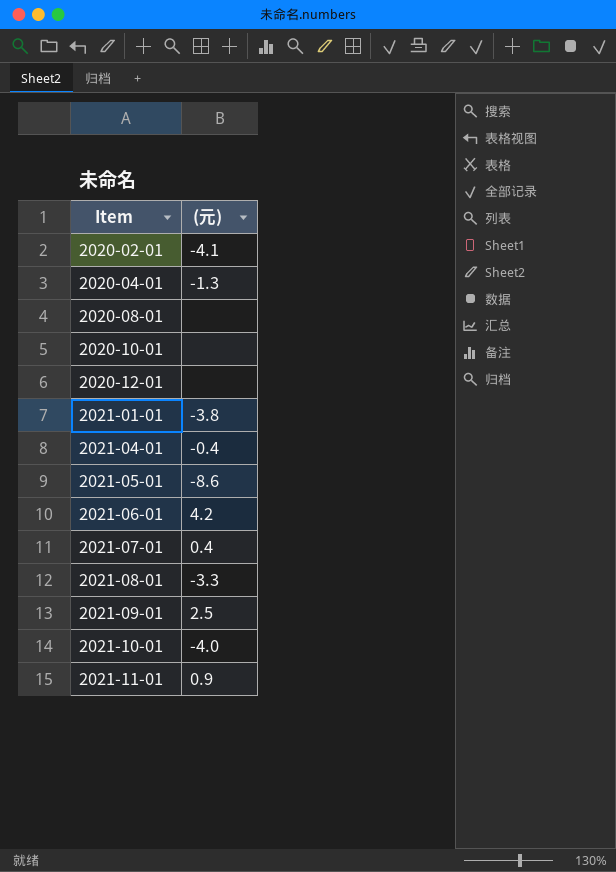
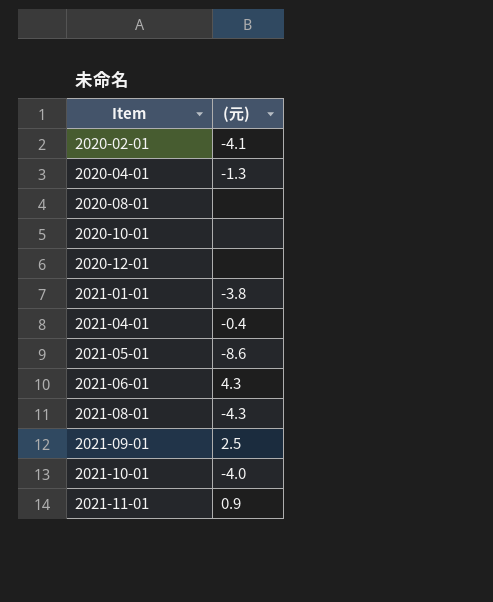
row 2021-07-01: 0.4 -> none
2021-06-01 | (元): 4.2 -> 4.3
2021-08-01 | (元): -3.3 -> -4.3

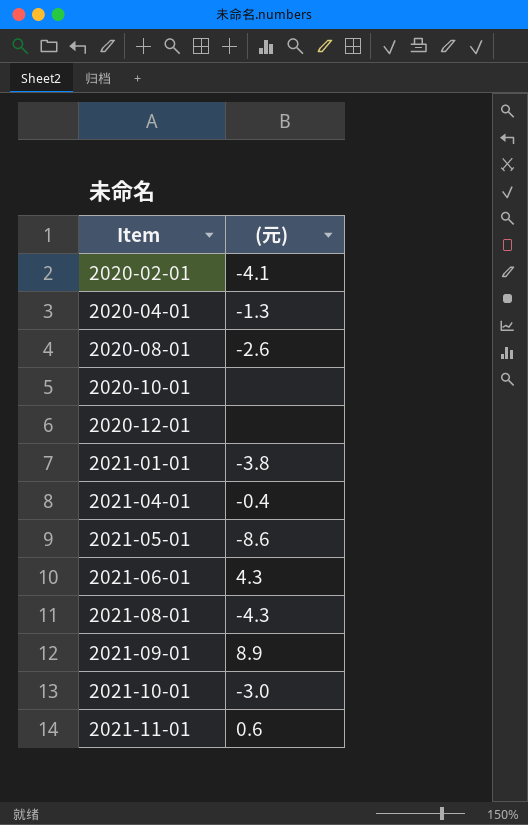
2020-08-01 | (元): none -> -2.6
2021-09-01 | (元): 2.5 -> 8.9
2021-10-01 | (元): -4.0 -> -3.0
2021-11-01 | (元): 0.9 -> 0.6

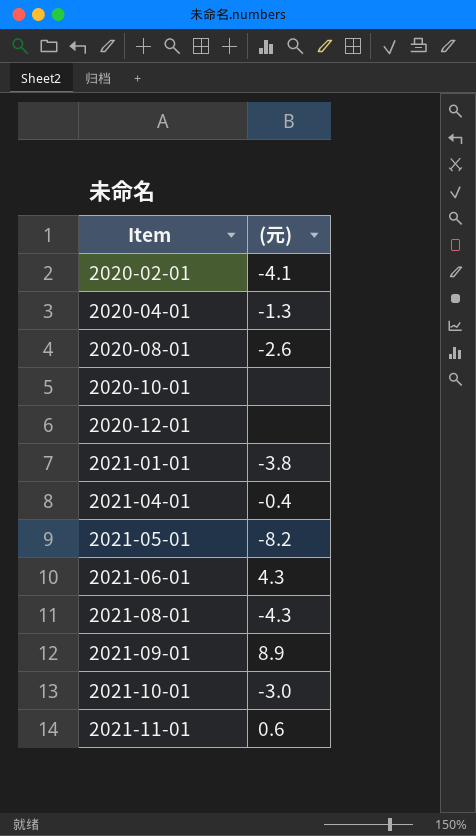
2021-05-01 | (元): -8.6 -> -8.2

